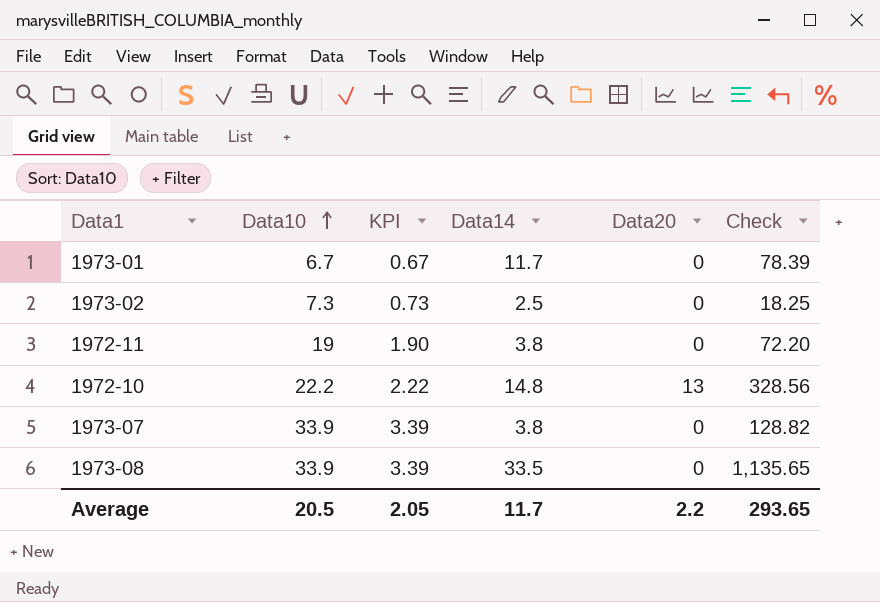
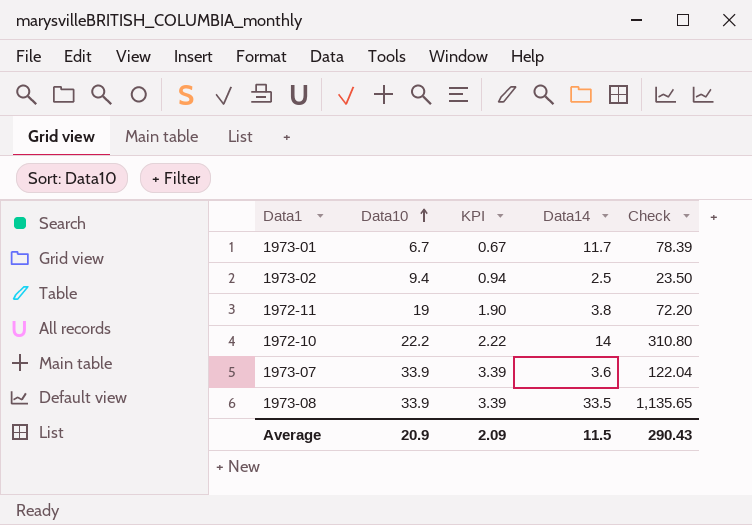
column Data20 | position: 5 -> none
1973-02 | Data10: 7.3 -> 9.4
1973-02 | KPI: 0.73 -> 0.94
1973-02 | Check: 18.25 -> 23.50
1972-10 | Data14: 14.8 -> 14
1972-10 | Check: 328.56 -> 310.80
1973-07 | Data14: 3.8 -> 3.6
1973-07 | Check: 128.82 -> 122.04
Average | Data10: 20.5 -> 20.9
Average | KPI: 2.05 -> 2.09
Average | Data14: 11.7 -> 11.5
Average | Check: 293.65 -> 290.43

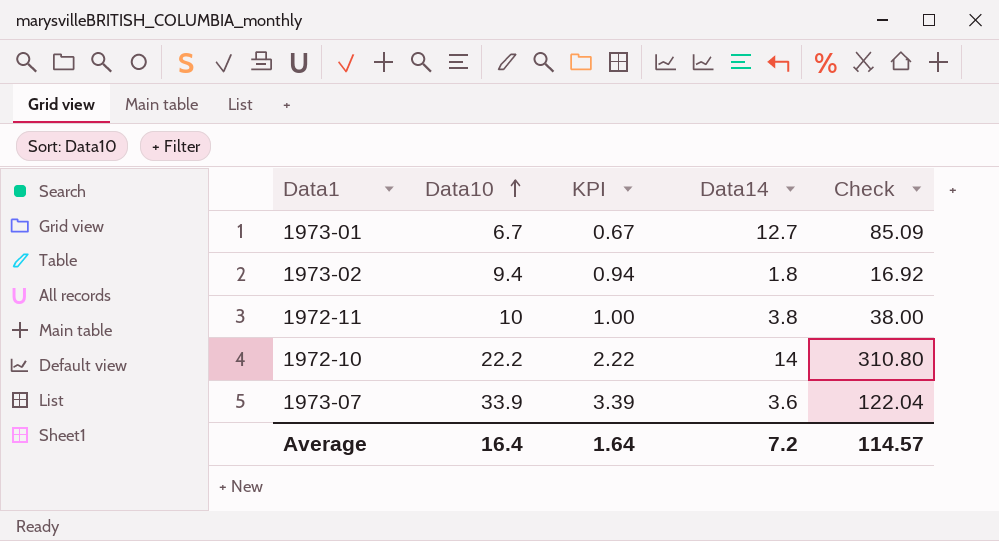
row 1973-08: 33.9 | 3.39 | 33.5 | 1,135.65 -> none
1973-01 | Data14: 11.7 -> 12.7
1973-01 | Check: 78.39 -> 85.09
1973-02 | Data14: 2.5 -> 1.8
1973-02 | Check: 23.50 -> 16.92
1972-11 | Data10: 19 -> 10
1972-11 | KPI: 1.90 -> 1.00
1972-11 | Check: 72.20 -> 38.00
Average | Data10: 20.9 -> 16.4
Average | KPI: 2.09 -> 1.64
Average | Data14: 11.5 -> 7.2
Average | Check: 290.43 -> 114.57

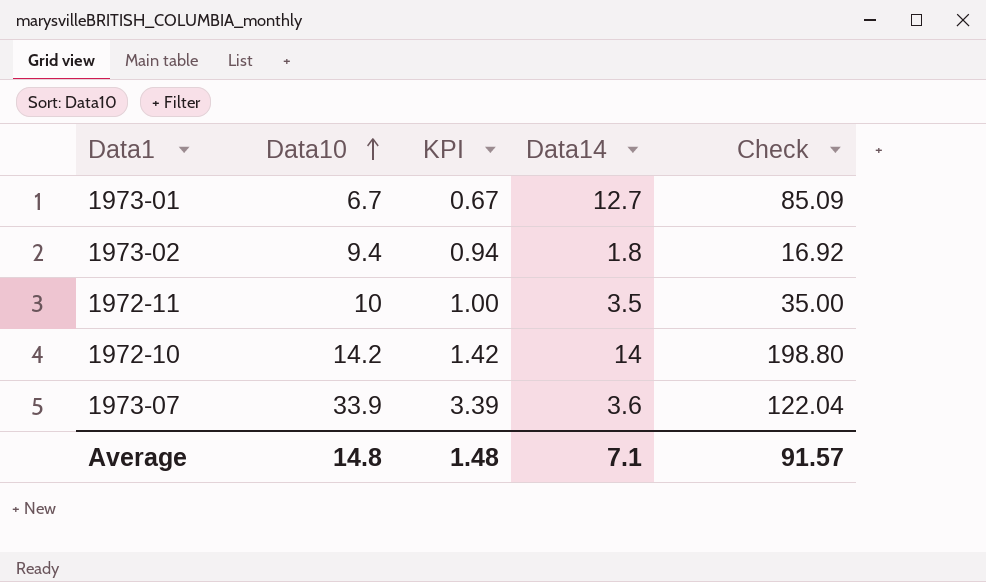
1972-11 | Data14: 3.8 -> 3.5
1972-11 | Check: 38.00 -> 35.00
1972-10 | Data10: 22.2 -> 14.2
1972-10 | KPI: 2.22 -> 1.42
1972-10 | Check: 310.80 -> 198.80
Average | Data10: 16.4 -> 14.8
Average | KPI: 1.64 -> 1.48
Average | Data14: 7.2 -> 7.1
Average | Check: 114.57 -> 91.57

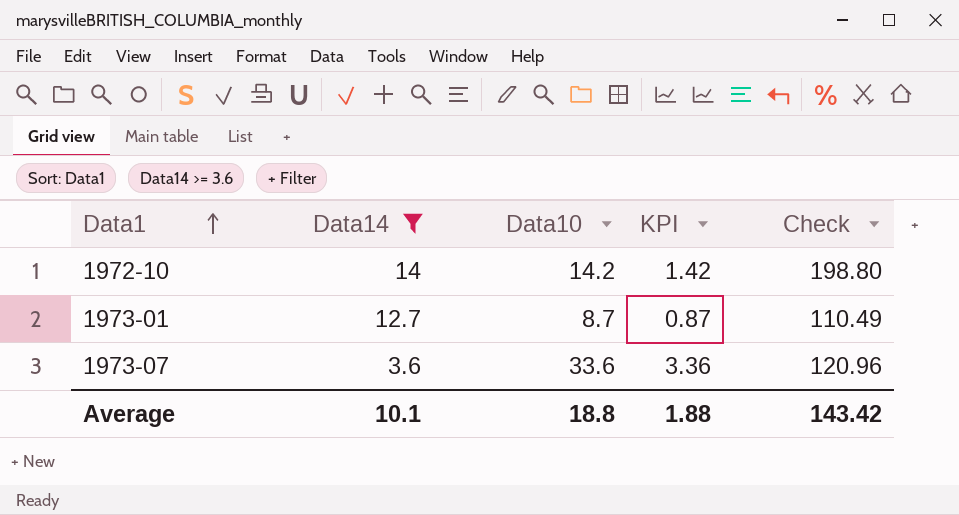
filter: none -> Data14 >= 3.6
row order: Data10 ascending -> Data1 ascending
column Data14 | position: 4 -> 2
1973-01 | Data10: 6.7 -> 8.7
1973-01 | KPI: 0.67 -> 0.87
1973-01 | Check: 85.09 -> 110.49
1973-07 | Data10: 33.9 -> 33.6
1973-07 | KPI: 3.39 -> 3.36
1973-07 | Check: 122.04 -> 120.96
Average | Data14: 7.1 -> 10.1
Average | Data10: 14.8 -> 18.8
Average | KPI: 1.48 -> 1.88
Average | Check: 91.57 -> 143.42

